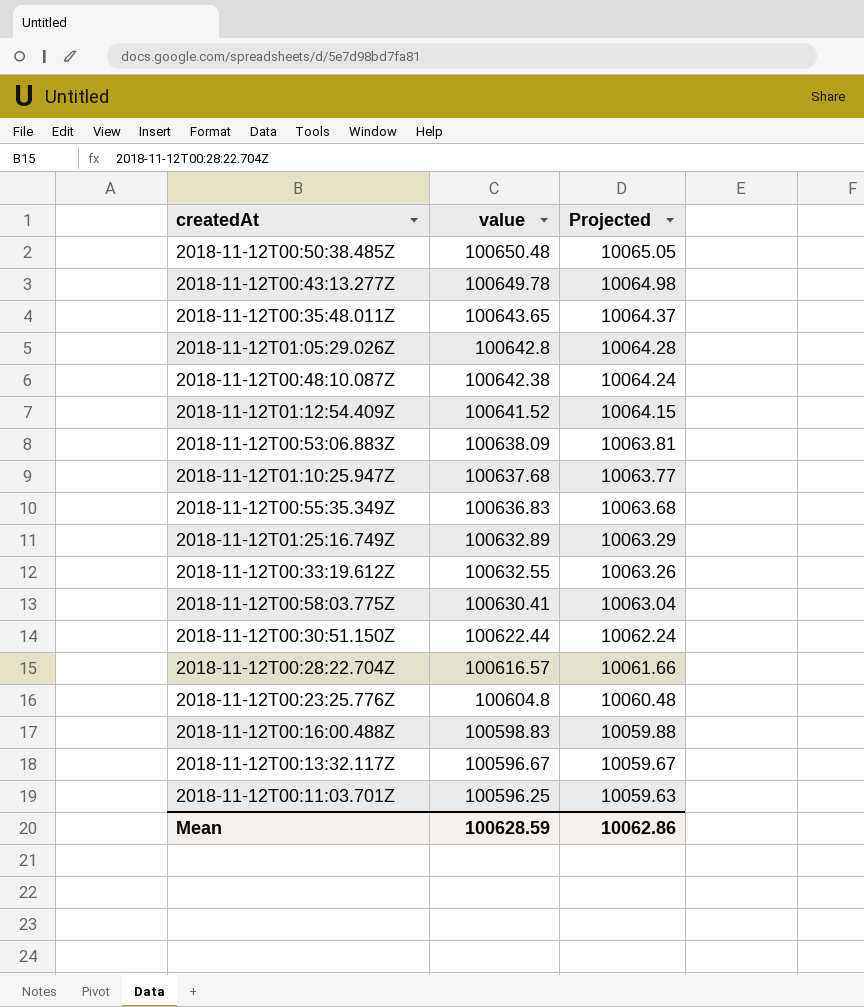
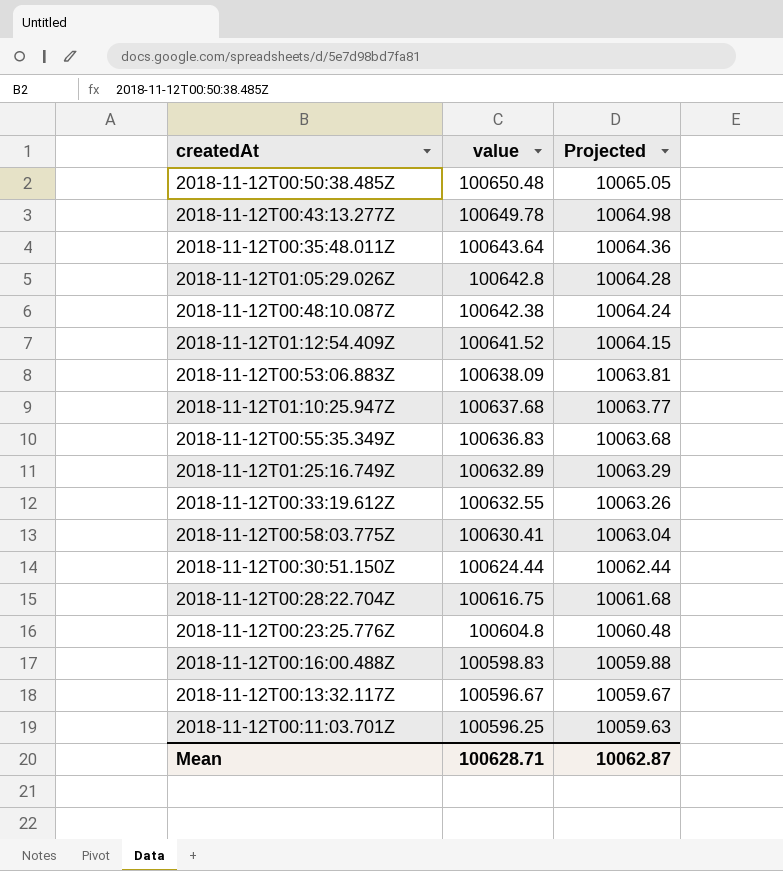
2018-11-12T00:35:48.011Z | value: 100643.65 -> 100643.64
2018-11-12T00:35:48.011Z | Projected: 10064.37 -> 10064.36
2018-11-12T00:30:51.150Z | value: 100622.44 -> 100624.44
2018-11-12T00:30:51.150Z | Projected: 10062.24 -> 10062.44
2018-11-12T00:28:22.704Z | value: 100616.57 -> 100616.75
2018-11-12T00:28:22.704Z | Projected: 10061.66 -> 10061.68
Mean | value: 100628.59 -> 100628.71
Mean | Projected: 10062.86 -> 10062.87

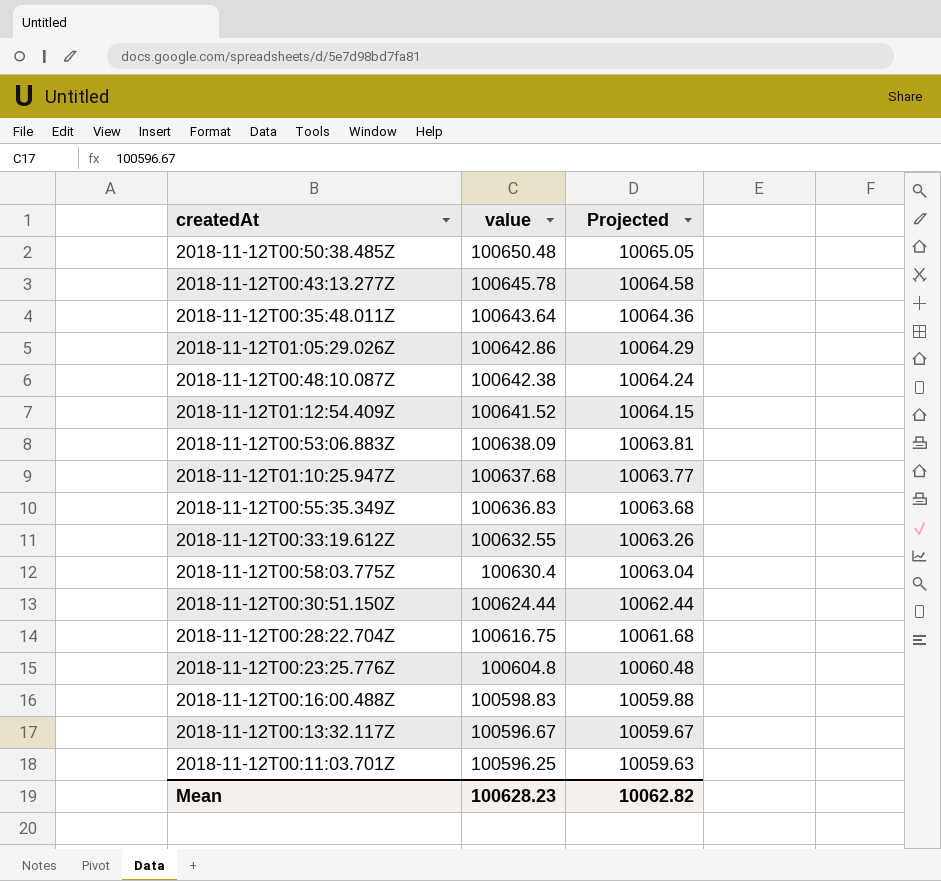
row 2018-11-12T01:25:16.749Z: 100632.89 | 10063.29 -> none
2018-11-12T00:43:13.277Z | value: 100649.78 -> 100645.78
2018-11-12T00:43:13.277Z | Projected: 10064.98 -> 10064.58
2018-11-12T01:05:29.026Z | value: 100642.8 -> 100642.86
2018-11-12T01:05:29.026Z | Projected: 10064.28 -> 10064.29
2018-11-12T00:58:03.775Z | value: 100630.41 -> 100630.4
Mean | value: 100628.71 -> 100628.23
Mean | Projected: 10062.87 -> 10062.82

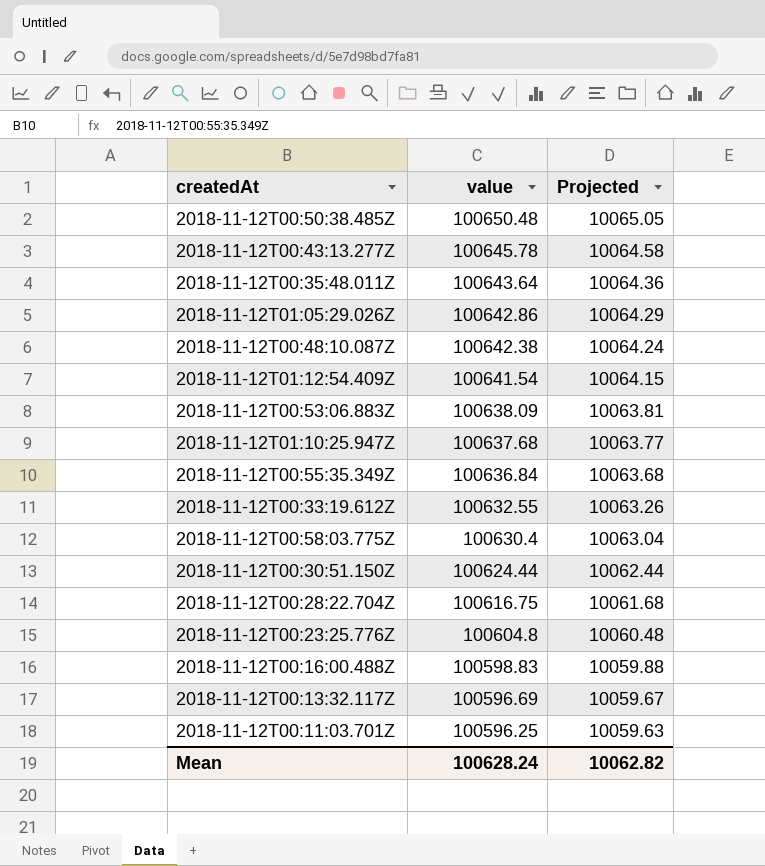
2018-11-12T01:12:54.409Z | value: 100641.52 -> 100641.54
2018-11-12T00:55:35.349Z | value: 100636.83 -> 100636.84
2018-11-12T00:13:32.117Z | value: 100596.67 -> 100596.69
Mean | value: 100628.23 -> 100628.24

